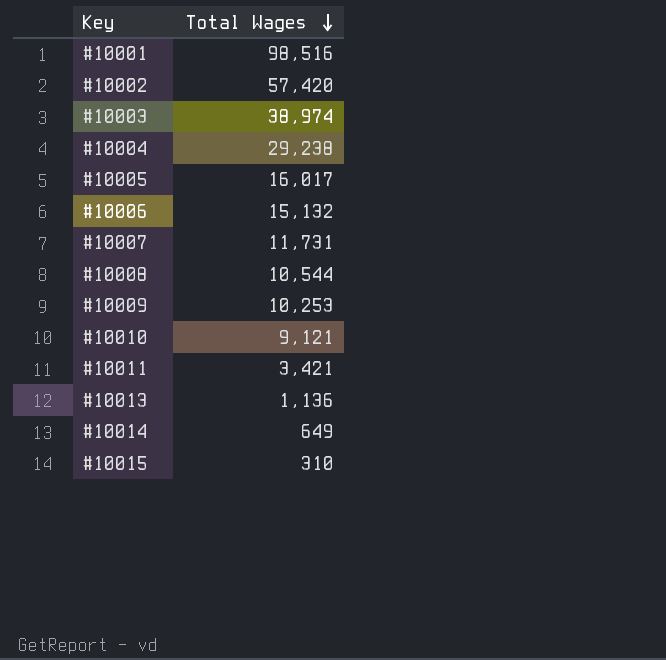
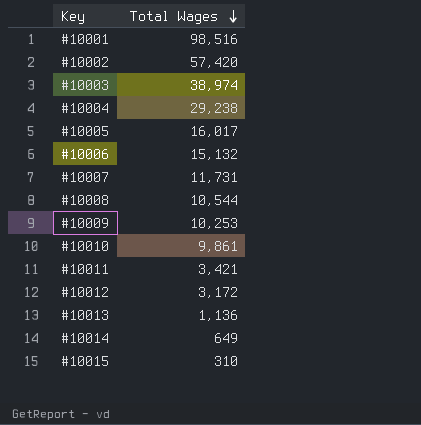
#10010 | Total Wages: 9,121 -> 9,861
row #10012: none -> 3,172

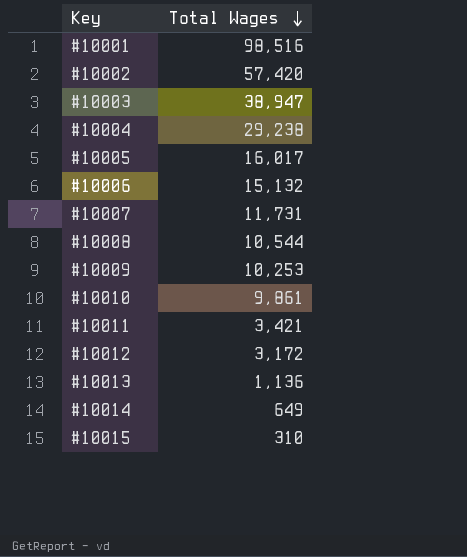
#10003 | Total Wages: 38,974 -> 38,947

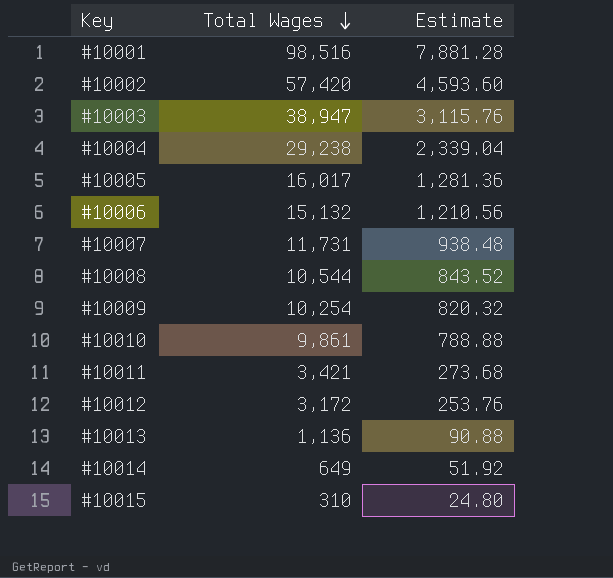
column Estimate | formula: none -> [Total Wages] * 0.08
#10009 | Total Wages: 10,253 -> 10,254

